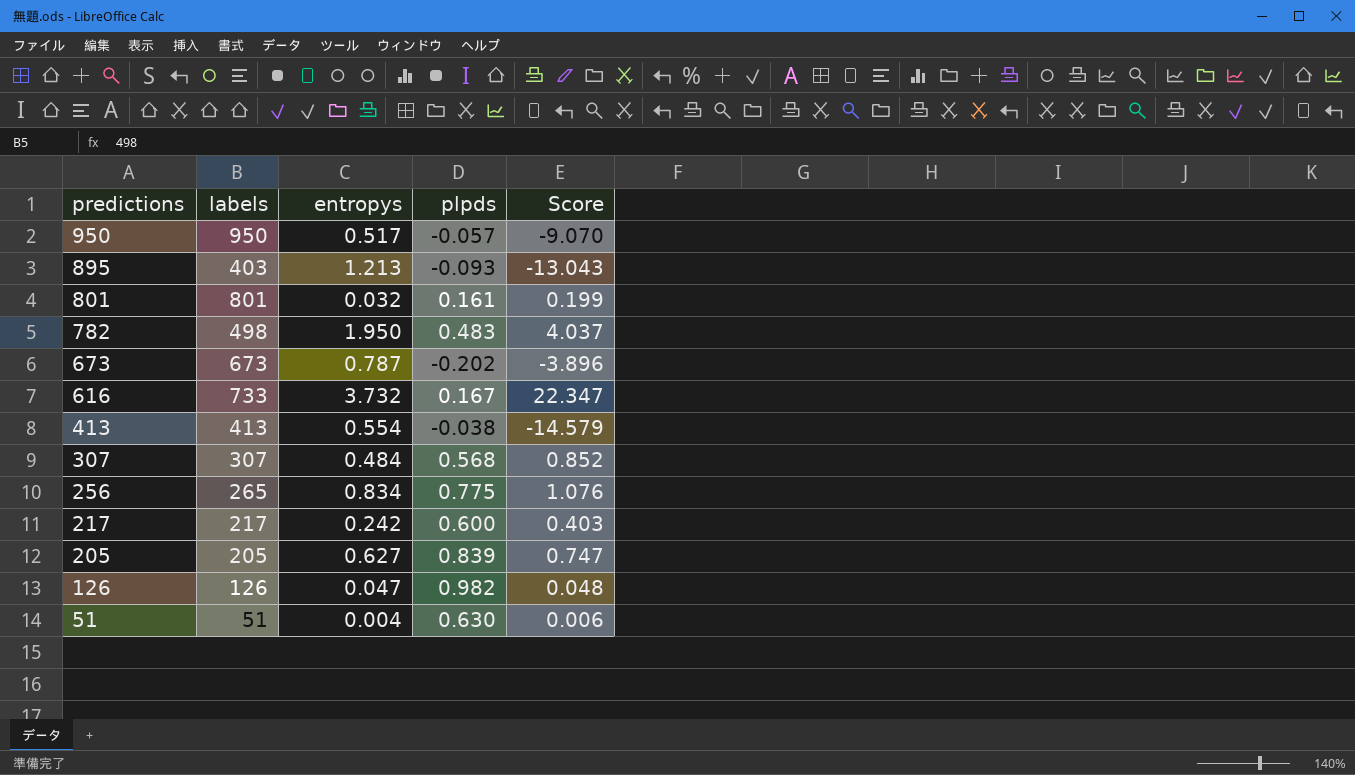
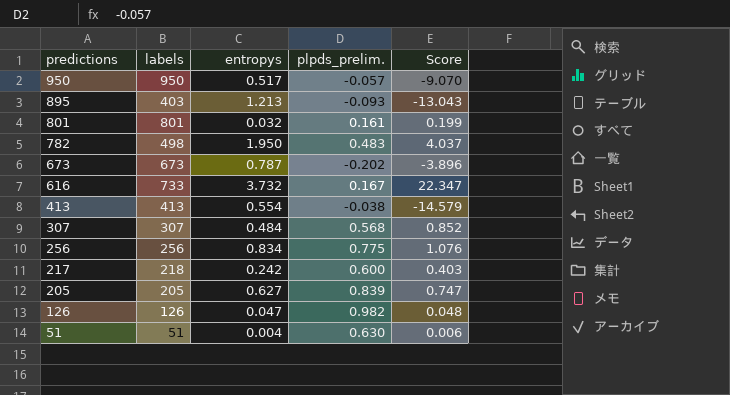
column name: plpds -> plpds_prelim.
256 | labels: 265 -> 256
217 | labels: 217 -> 218

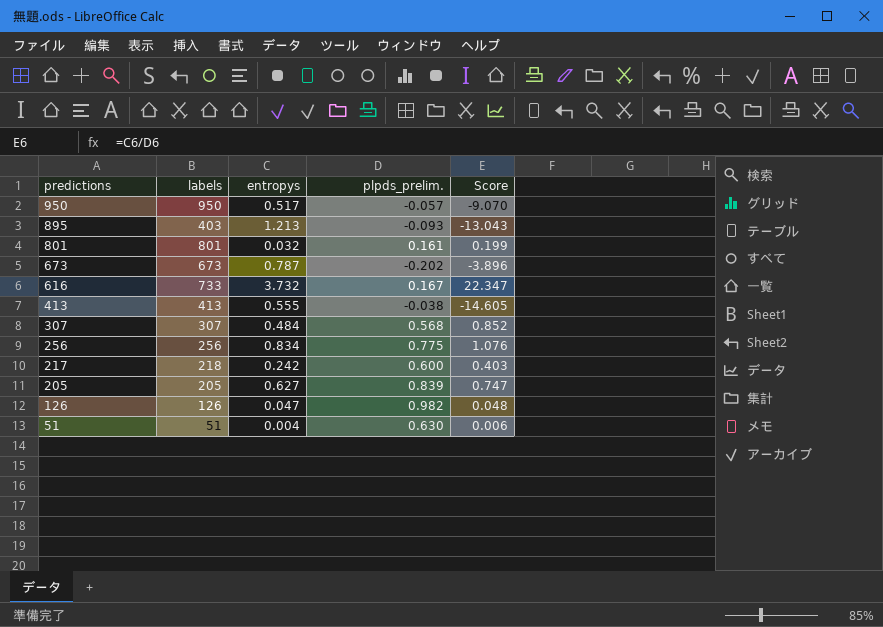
row 782: 498 | 1.950 | 0.483 | 4.037 -> none
413 | entropys: 0.554 -> 0.555
413 | Score: -14.579 -> -14.605

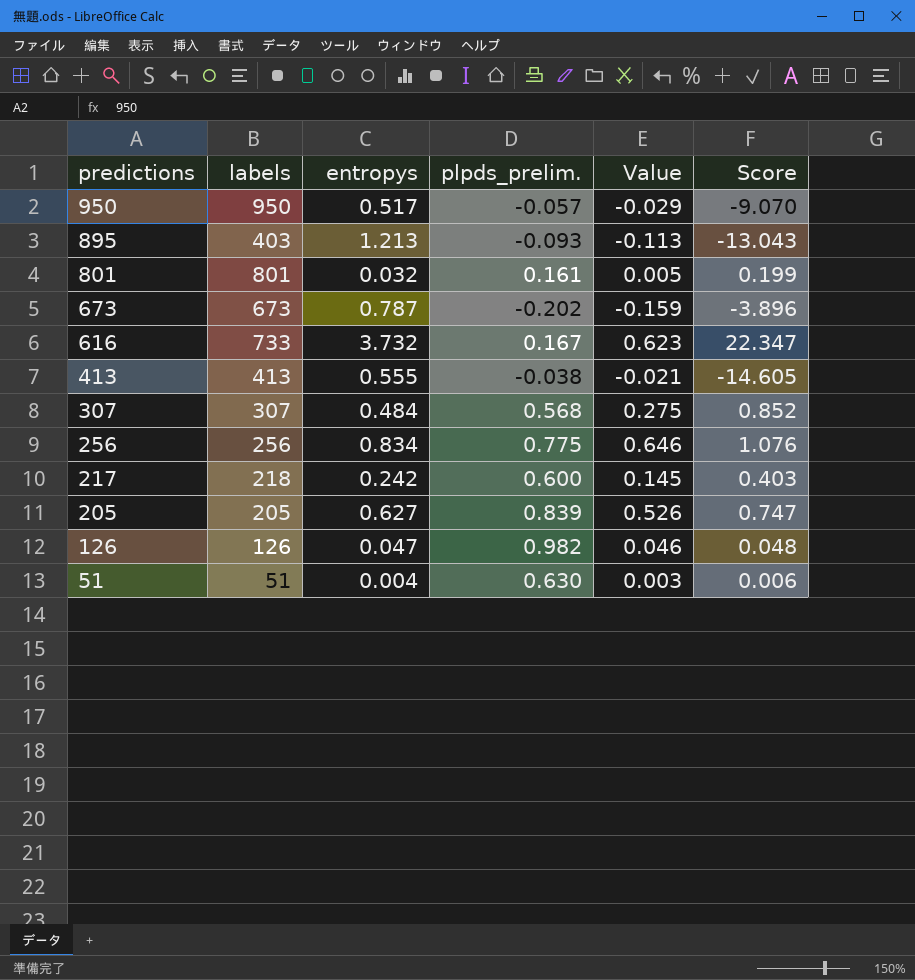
column Value | formula: none -> [entropys] * [plpds_prelim.]

